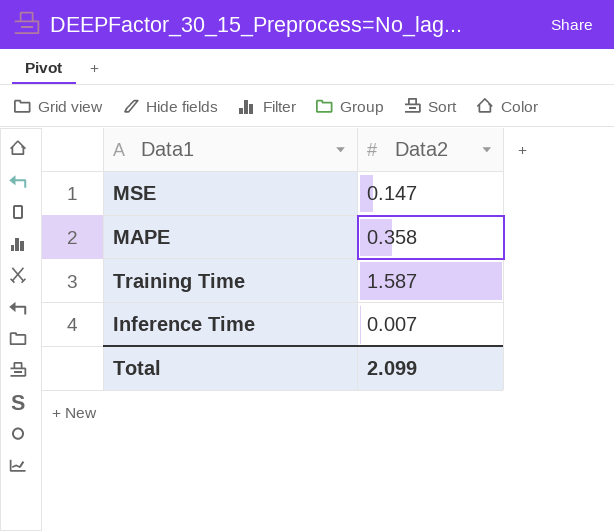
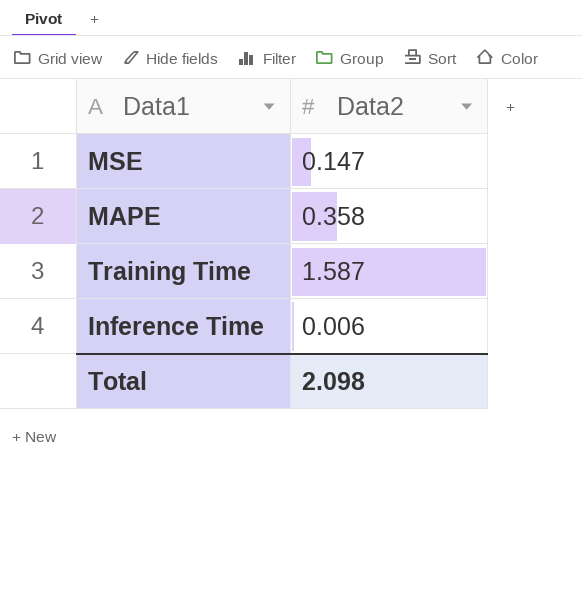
Inference Time | Data2: 0.007 -> 0.006
Total | Data2: 2.099 -> 2.098

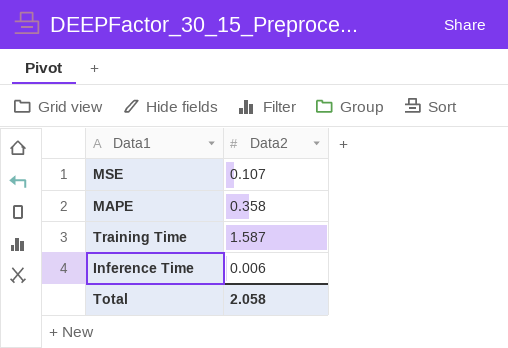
MSE | Data2: 0.147 -> 0.107
Total | Data2: 2.098 -> 2.058

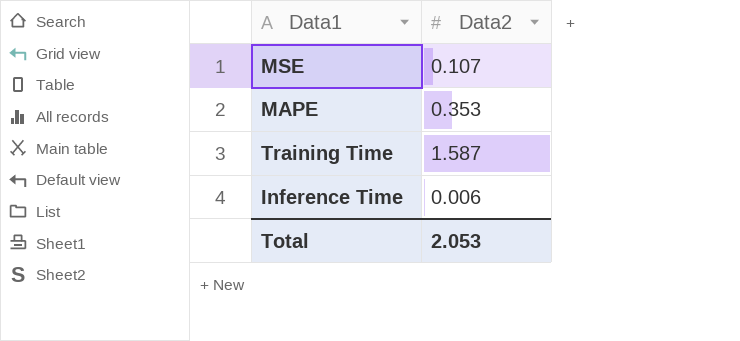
MAPE | Data2: 0.358 -> 0.353
Total | Data2: 2.058 -> 2.053

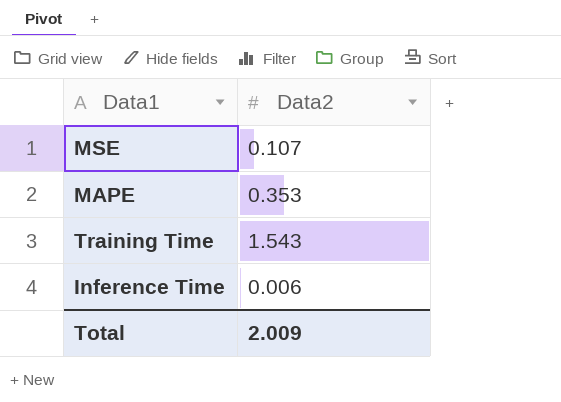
Training Time | Data2: 1.587 -> 1.543
Total | Data2: 2.053 -> 2.009

